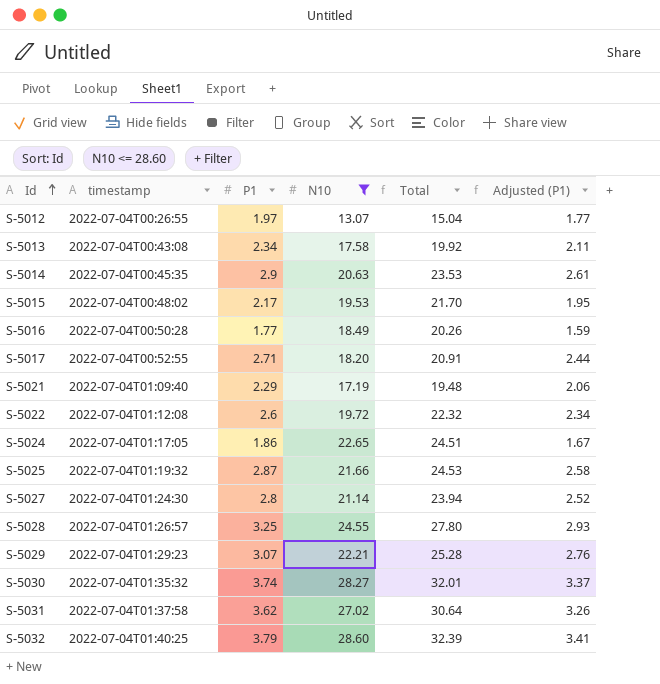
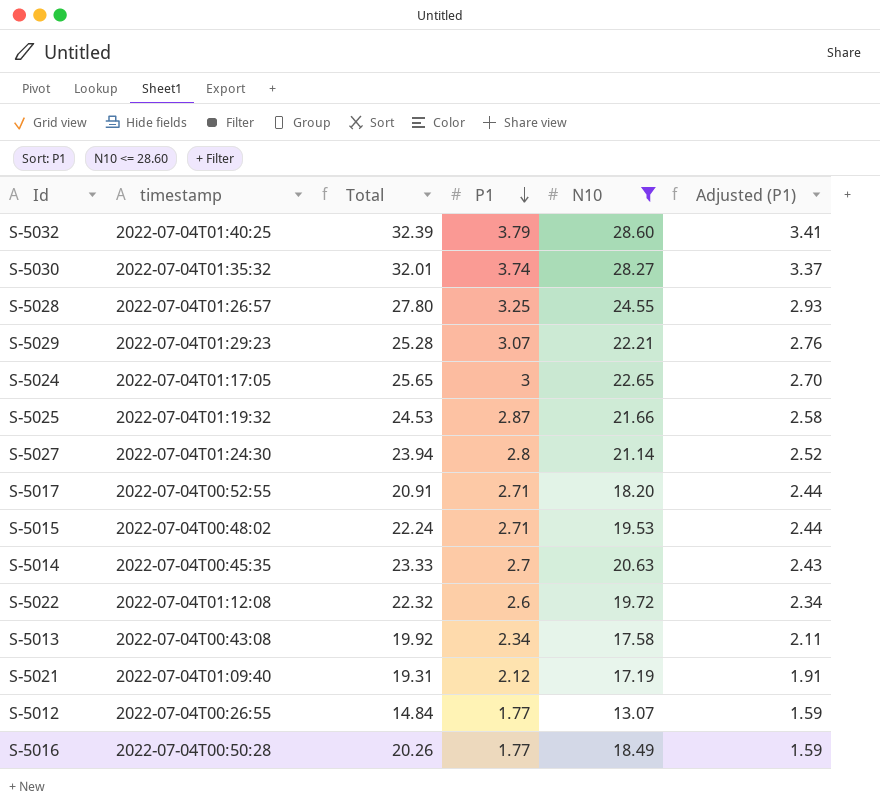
row order: Id ascending -> P1 descending
column Total | position: 5 -> 3
row S-5031: 2022-07-04T01:37:58 | 3.62 | 27.02 | 30.64 | 3.26 -> none
S-5024 | Total: 24.51 -> 25.65
S-5024 | P1: 1.86 -> 3
S-5024 | Adjusted (P1): 1.67 -> 2.70
S-5015 | Total: 21.70 -> 22.24
S-5015 | P1: 2.17 -> 2.71
S-5015 | Adjusted (P1): 1.95 -> 2.44
S-5014 | Total: 23.53 -> 23.33
S-5014 | P1: 2.9 -> 2.7
S-5014 | Adjusted (P1): 2.61 -> 2.43
S-5021 | Total: 19.48 -> 19.31
S-5021 | P1: 2.29 -> 2.12
S-5021 | Adjusted (P1): 2.06 -> 1.91
S-5012 | Total: 15.04 -> 14.84
S-5012 | P1: 1.97 -> 1.77
S-5012 | Adjusted (P1): 1.77 -> 1.59

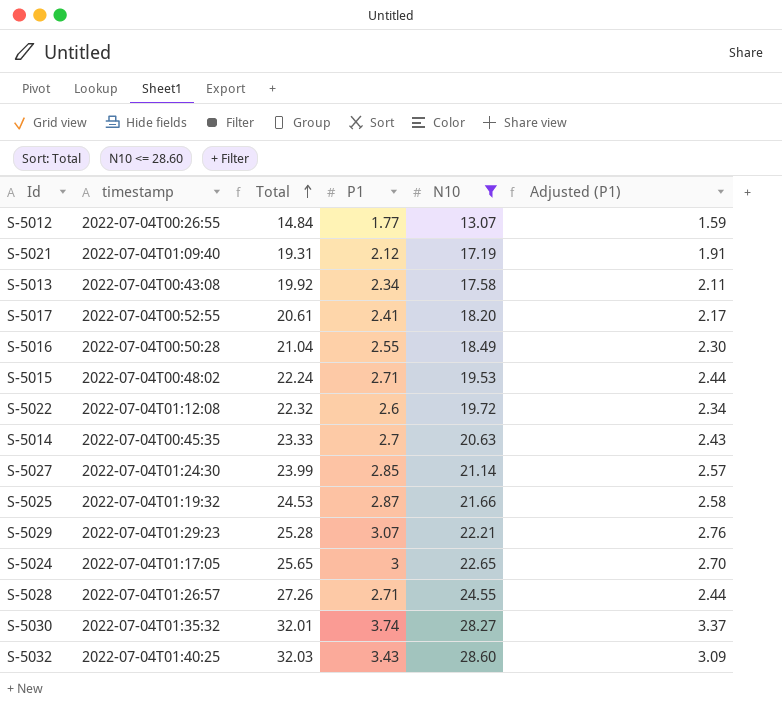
row order: P1 descending -> Total ascending
S-5017 | Total: 20.91 -> 20.61
S-5017 | P1: 2.71 -> 2.41
S-5017 | Adjusted (P1): 2.44 -> 2.17
S-5016 | Total: 20.26 -> 21.04
S-5016 | P1: 1.77 -> 2.55
S-5016 | Adjusted (P1): 1.59 -> 2.30
S-5027 | Total: 23.94 -> 23.99
S-5027 | P1: 2.8 -> 2.85
S-5027 | Adjusted (P1): 2.52 -> 2.57
S-5028 | Total: 27.80 -> 27.26
S-5028 | P1: 3.25 -> 2.71
S-5028 | Adjusted (P1): 2.93 -> 2.44
S-5032 | Total: 32.39 -> 32.03
S-5032 | P1: 3.79 -> 3.43
S-5032 | Adjusted (P1): 3.41 -> 3.09

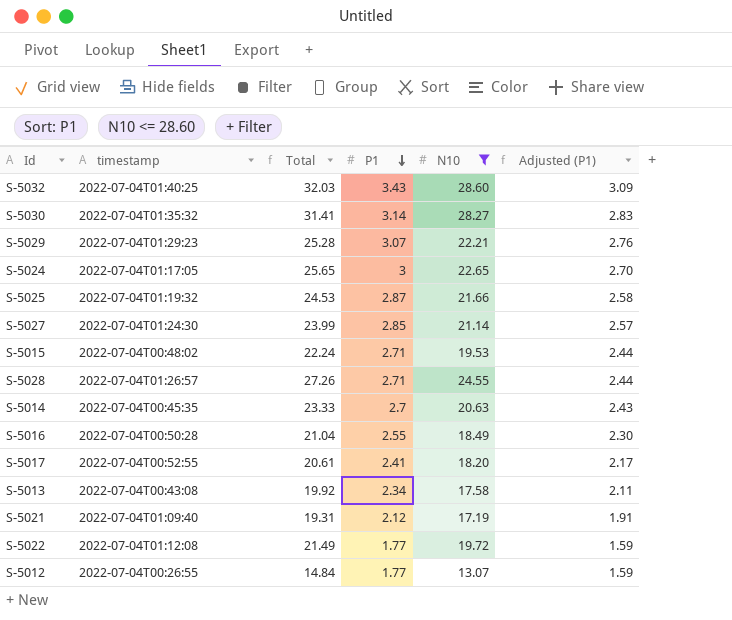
row order: Total ascending -> P1 descending
S-5030 | Total: 32.01 -> 31.41
S-5030 | P1: 3.74 -> 3.14
S-5030 | Adjusted (P1): 3.37 -> 2.83
S-5022 | Total: 22.32 -> 21.49
S-5022 | P1: 2.6 -> 1.77
S-5022 | Adjusted (P1): 2.34 -> 1.59

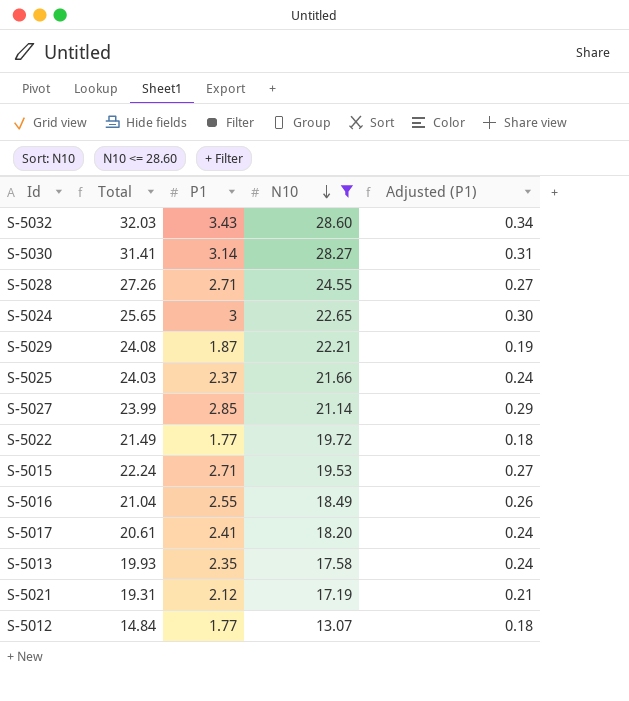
row order: P1 descending -> N10 descending
column timestamp | position: 2 -> none
column Adjusted (P1) | formula: [P1] * 0.9 -> [P1] * 0.1
row S-5014: 2022-07-04T00:45:35 | 23.33 | 2.7 | 20.63 | 2.43 -> none
S-5029 | Total: 25.28 -> 24.08
S-5029 | P1: 3.07 -> 1.87
S-5025 | Total: 24.53 -> 24.03
S-5025 | P1: 2.87 -> 2.37
S-5013 | Total: 19.92 -> 19.93
S-5013 | P1: 2.34 -> 2.35

